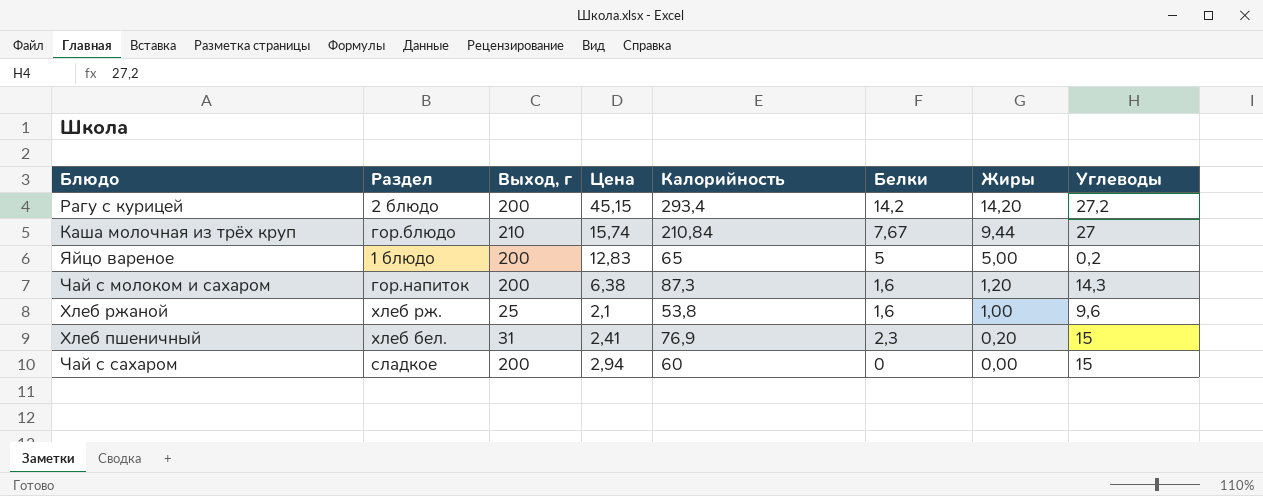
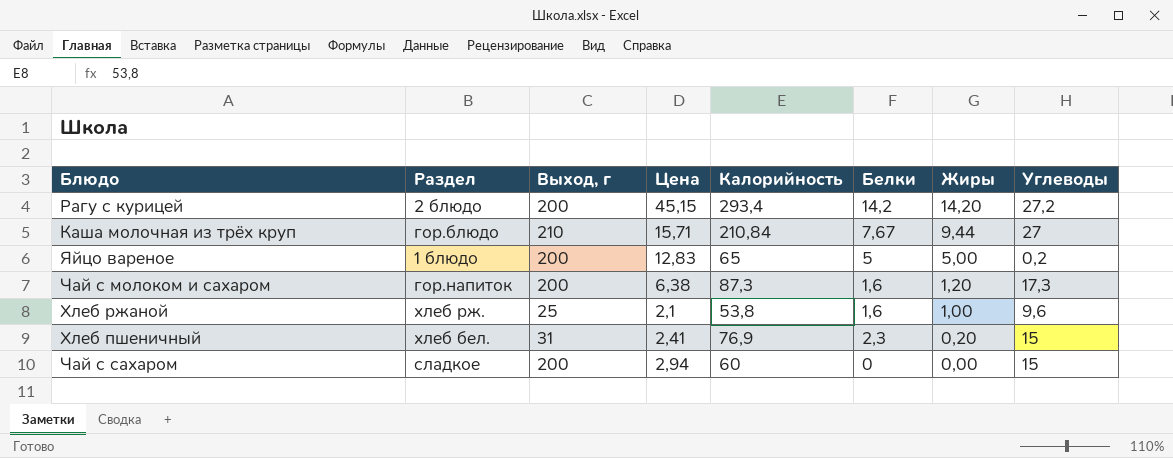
Каша молочная из трёх круп | Цена: 15,74 -> 15,71
Чай с молоком и сахаром | Углеводы: 14,3 -> 17,3

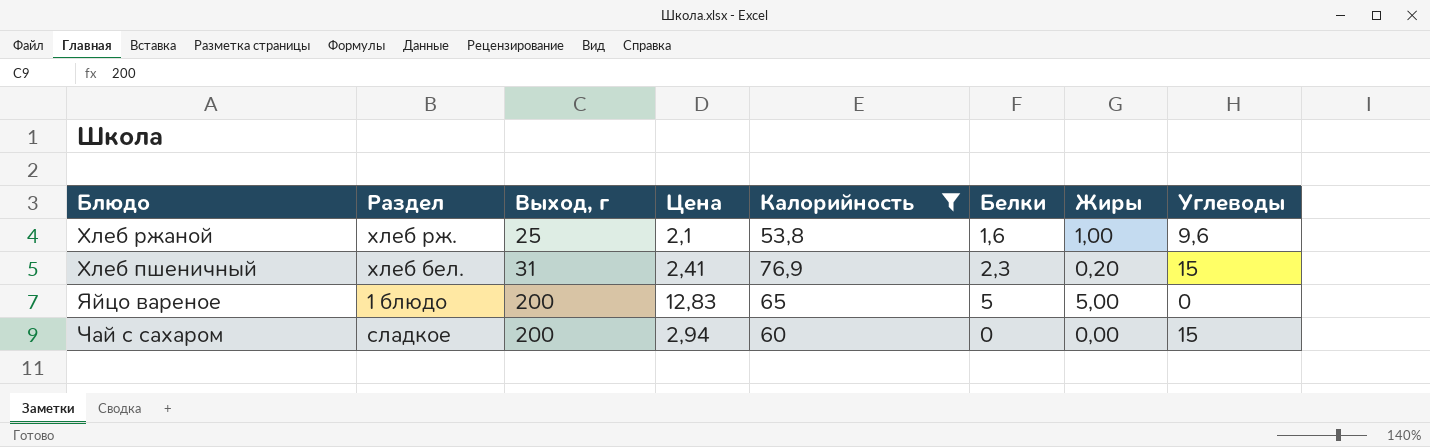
filter: none -> Калорийность <= 76,9
row order: Жиры descending -> Выход, г ascending
Яйцо вареное | Углеводы: 0,2 -> 0

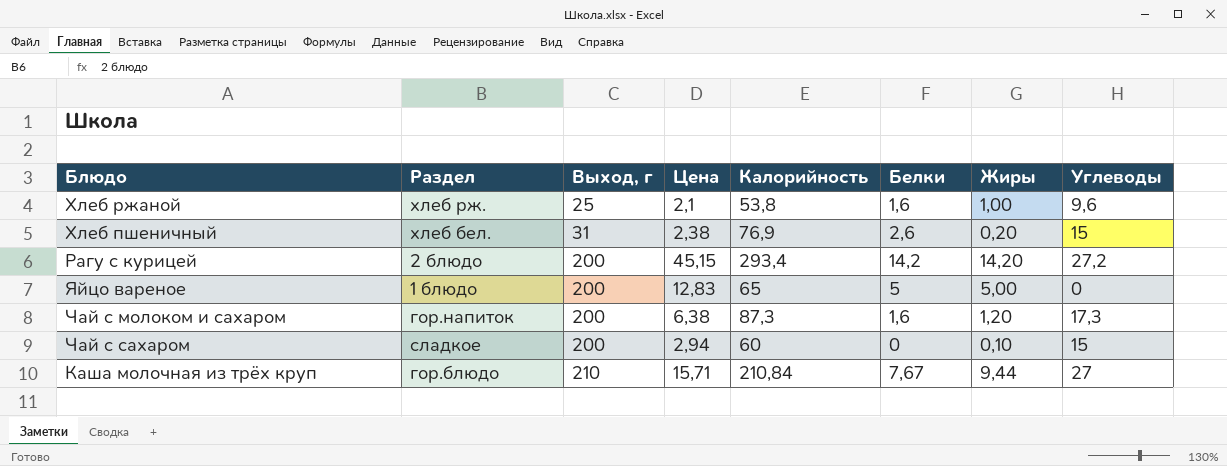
filter: Калорийность <= 76,9 -> none
Хлеб пшеничный | Цена: 2,41 -> 2,38
Хлеб пшеничный | Белки: 2,3 -> 2,6
Чай с сахаром | Жиры: 0,00 -> 0,10

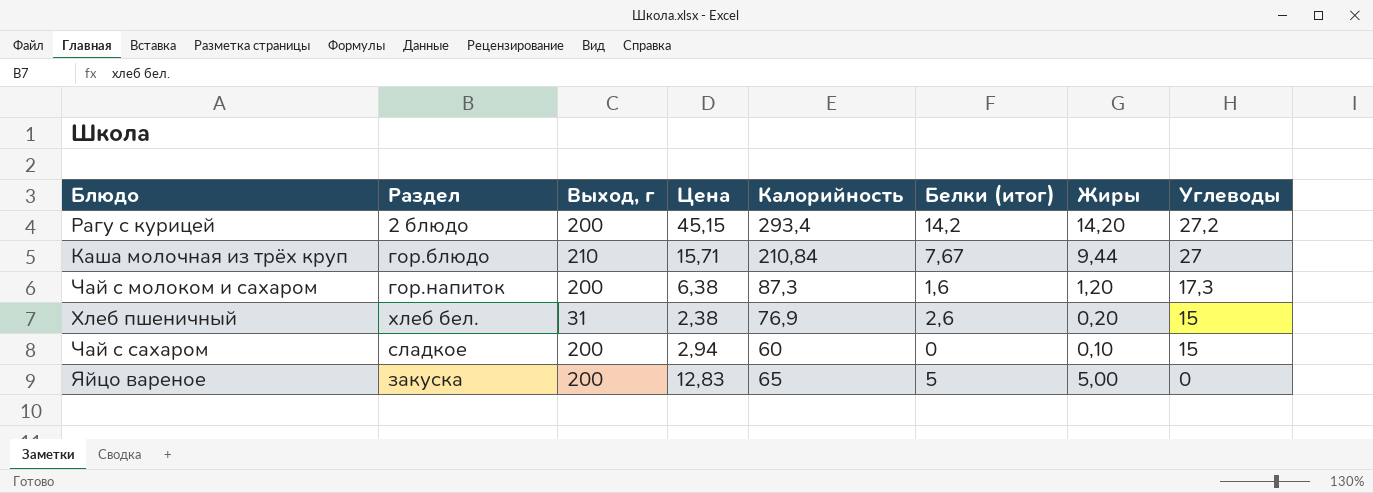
row order: Выход, г ascending -> Углеводы descending
column name: Белки -> Белки (итог)
row Хлеб ржаной: хлеб рж. | 25 | 2,1 | 53,8 | 1,6 | 1,00 | 9,6 -> none
Яйцо вареное | Раздел: 1 блюдо -> закуска

